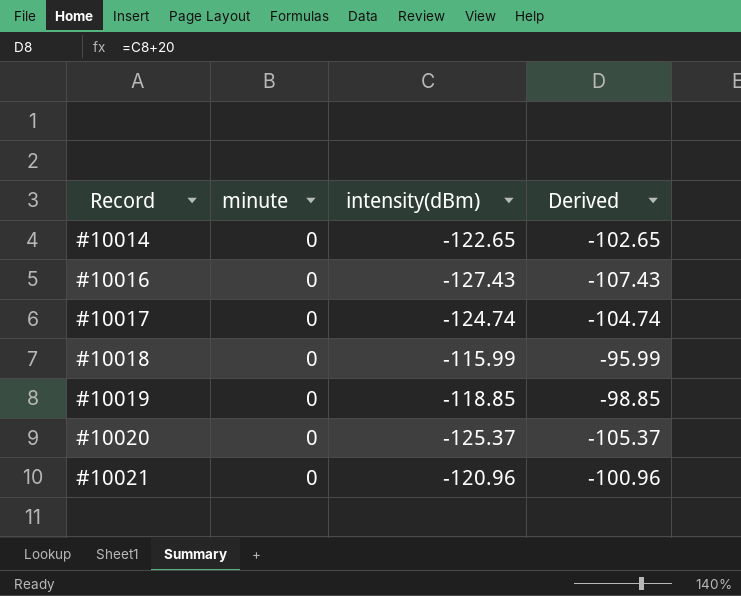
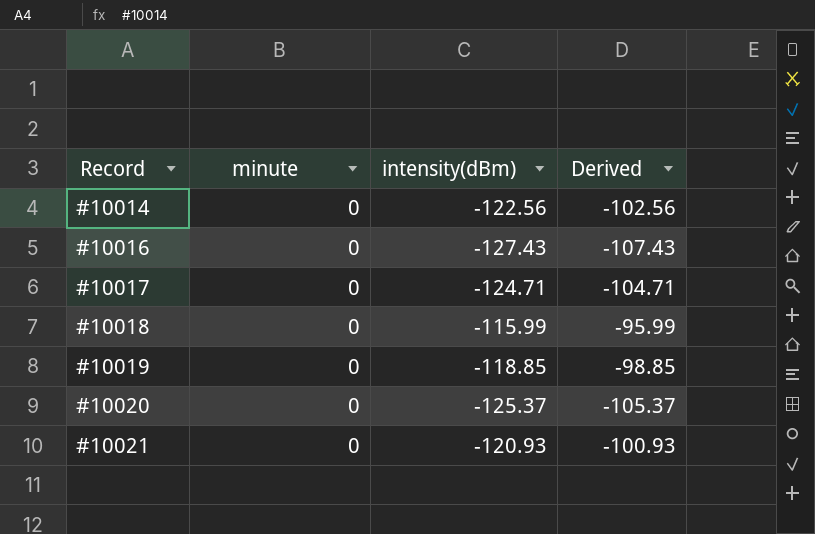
#10014 | intensity(dBm): -122.65 -> -122.56
#10014 | Derived: -102.65 -> -102.56
#10017 | intensity(dBm): -124.74 -> -124.71
#10017 | Derived: -104.74 -> -104.71
#10021 | intensity(dBm): -120.96 -> -120.93
#10021 | Derived: -100.96 -> -100.93

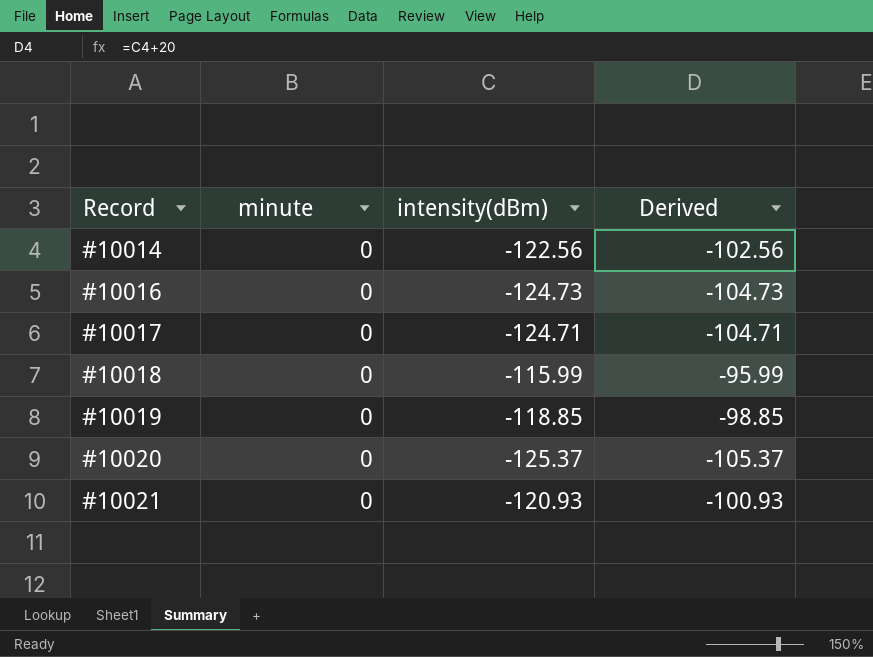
#10016 | intensity(dBm): -127.43 -> -124.73
#10016 | Derived: -107.43 -> -104.73

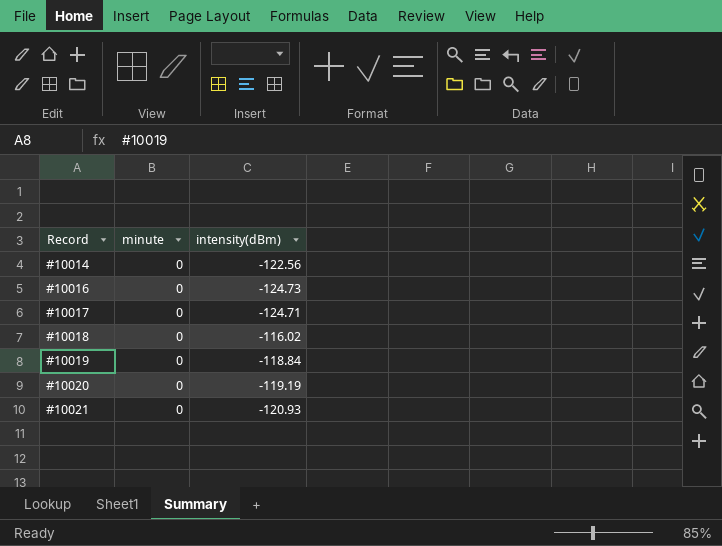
column Derived | formula: [intensity(dBm)] + 20 -> none
#10018 | intensity(dBm): -115.99 -> -116.02
#10019 | intensity(dBm): -118.85 -> -118.84
#10020 | intensity(dBm): -125.37 -> -119.19

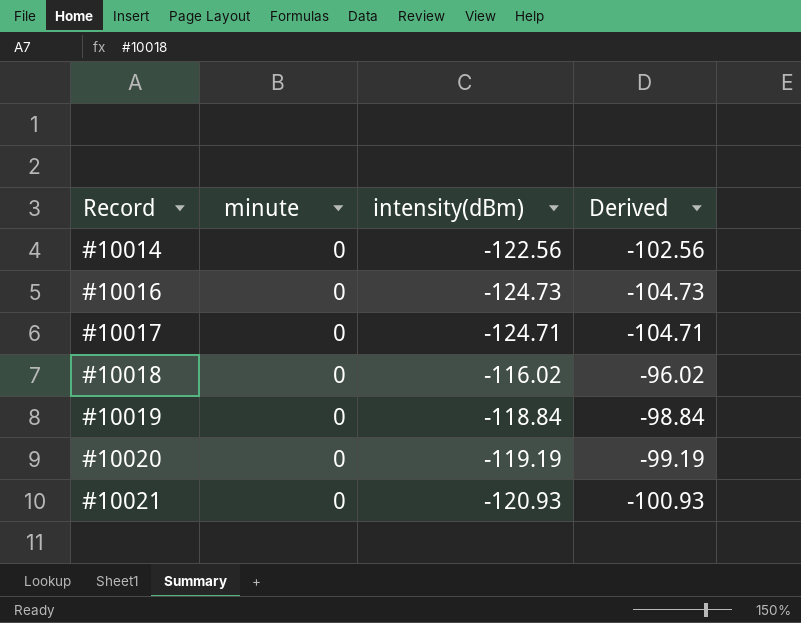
column Derived | formula: none -> [intensity(dBm)] + 20

